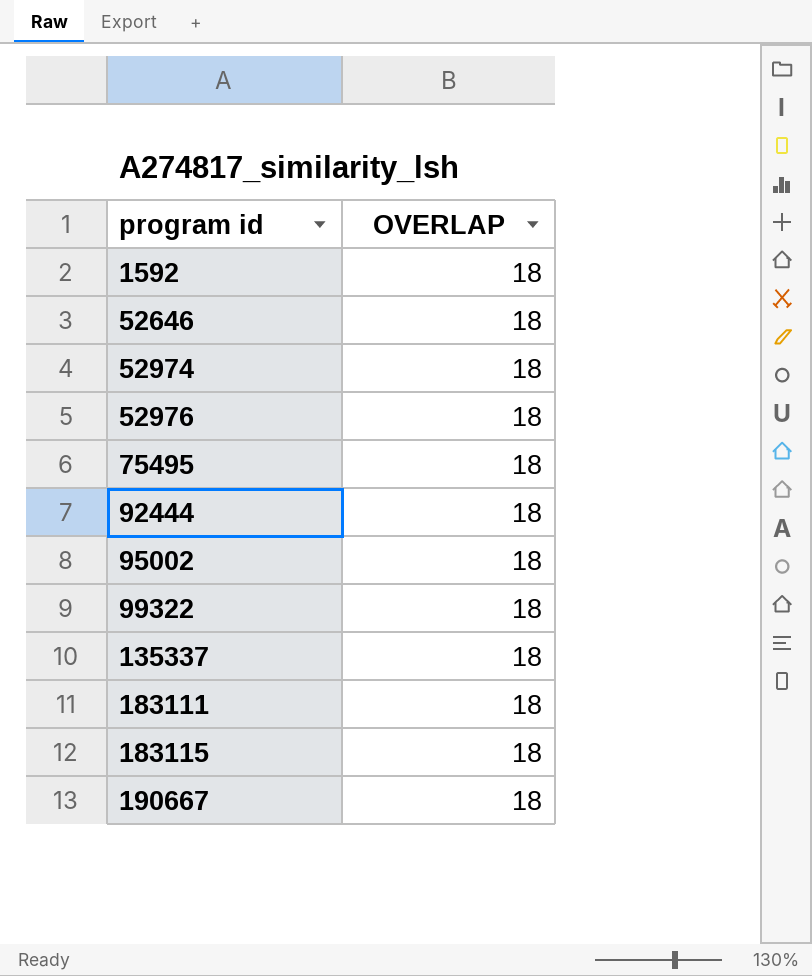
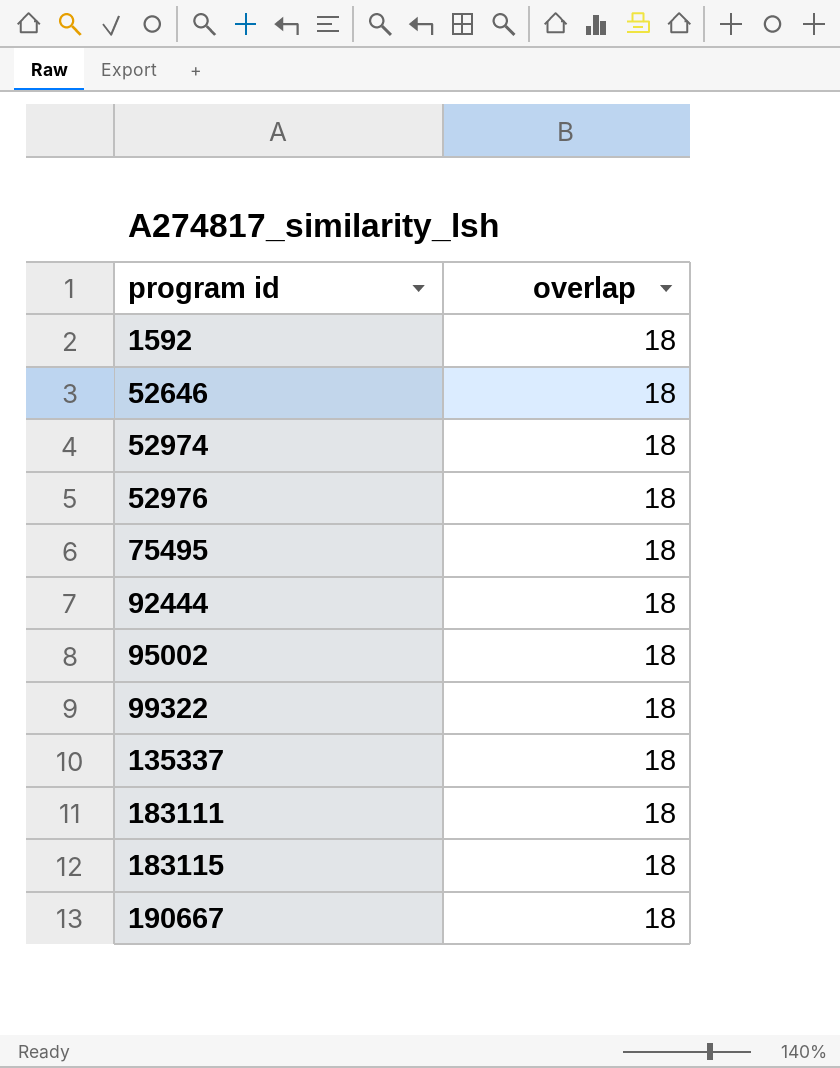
column name: OVERLAP -> overlap

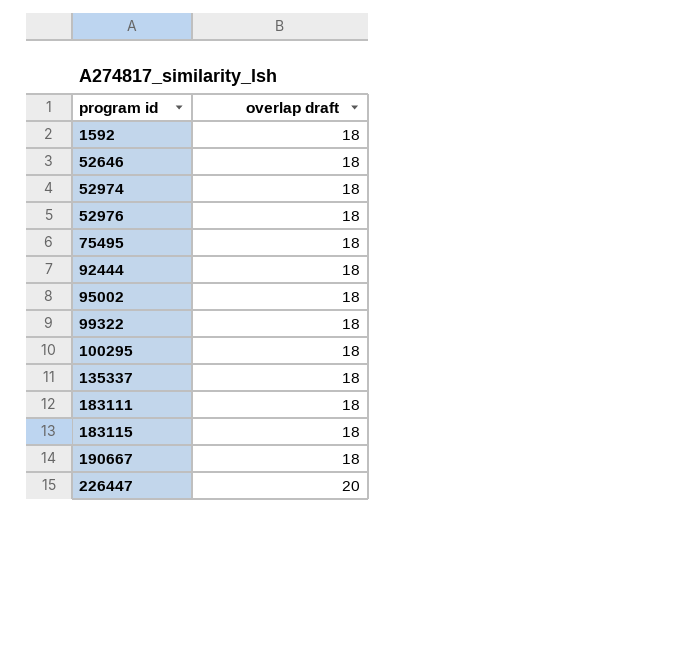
column name: overlap -> overlap draft
row 100295: none -> 18
row 226447: none -> 20

